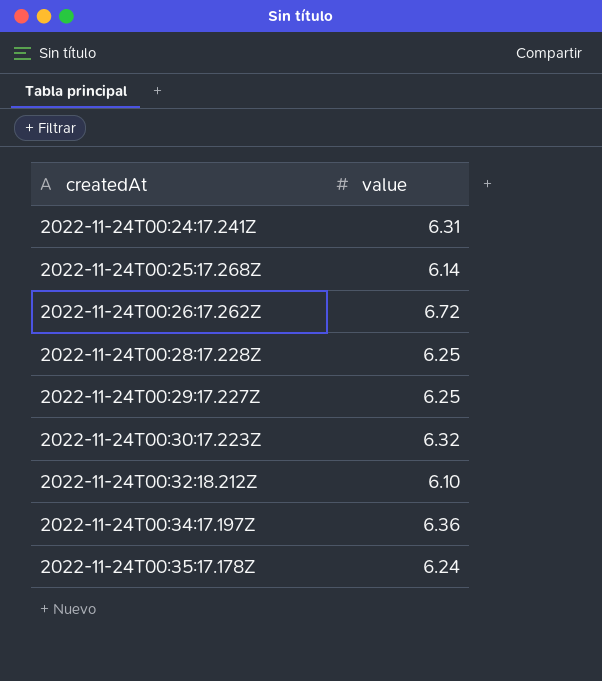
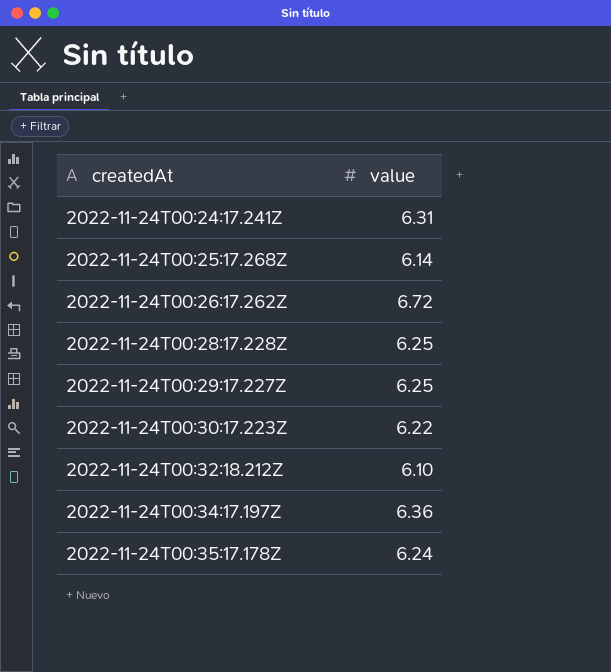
2022-11-24T00:30:17.223Z | value: 6.32 -> 6.22

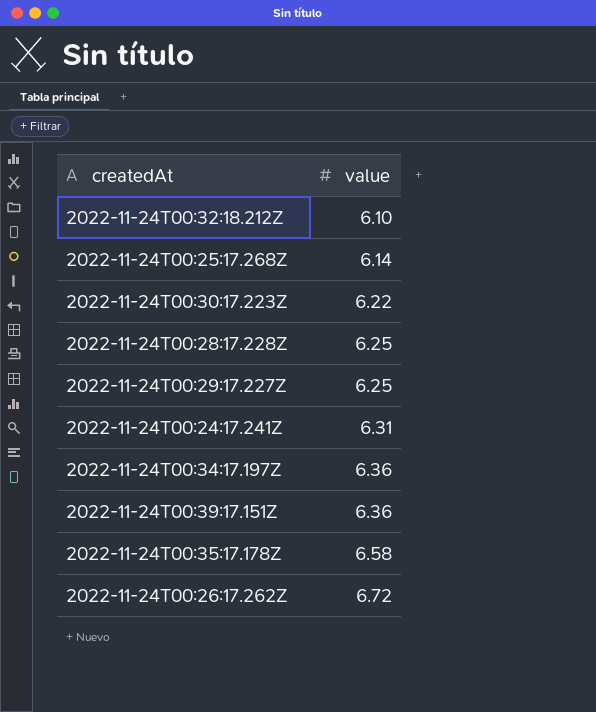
row order: createdAt ascending -> value ascending
row 2022-11-24T00:39:17.151Z: none -> 6.36
2022-11-24T00:35:17.178Z | value: 6.24 -> 6.58

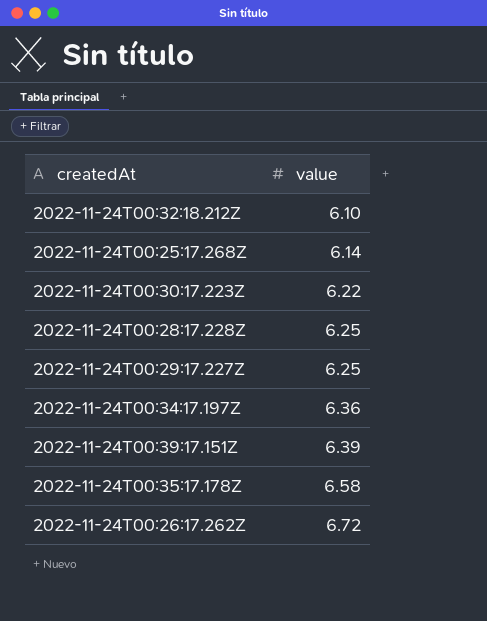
row 2022-11-24T00:24:17.241Z: 6.31 -> none
2022-11-24T00:39:17.151Z | value: 6.36 -> 6.39

